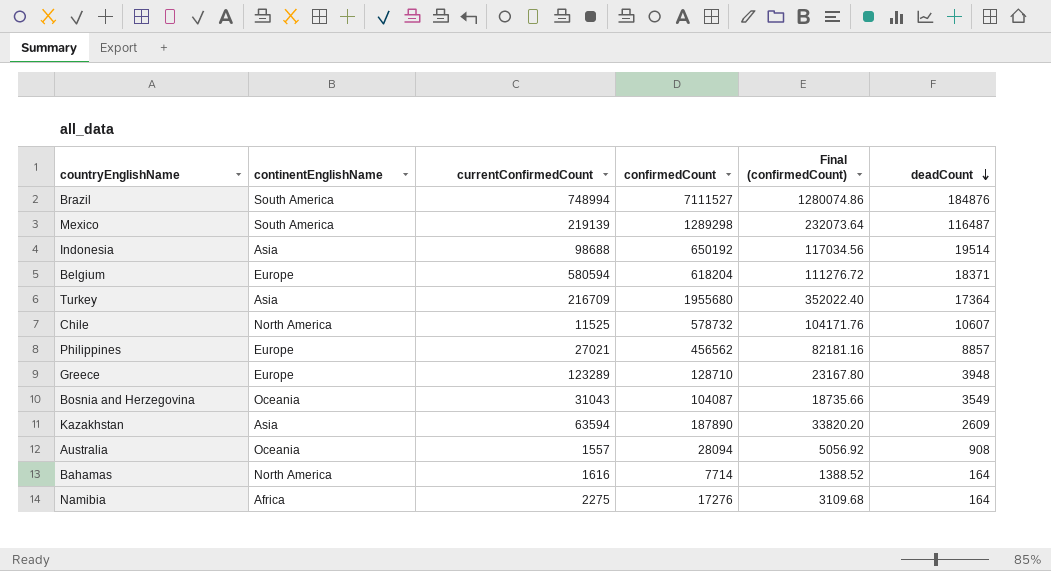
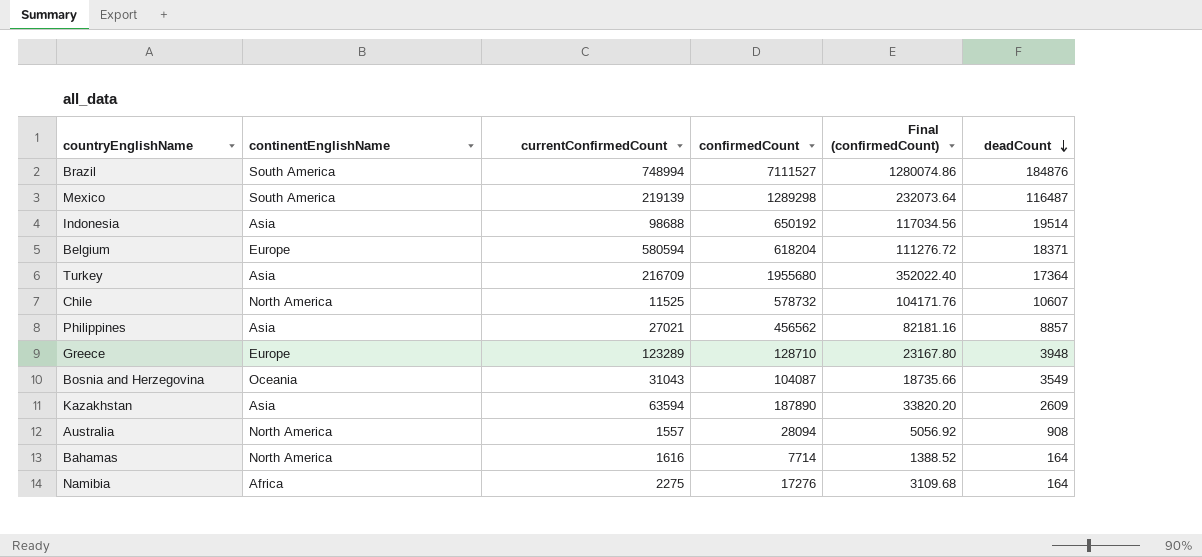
Philippines | continentEnglishName: Europe -> Asia
Australia | continentEnglishName: Oceania -> North America

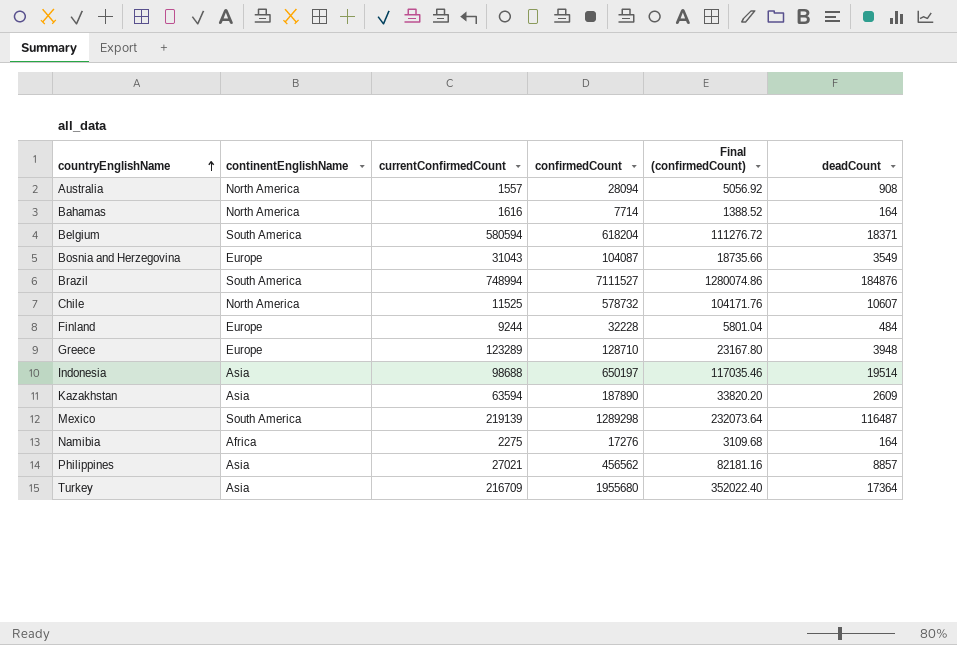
row order: deadCount descending -> countryEnglishName ascending
Belgium | continentEnglishName: Europe -> South America
Bosnia and Herzegovina | continentEnglishName: Oceania -> Europe
row Finland: none -> Europe | 9244 | 32228 | 5801.04 | 484
Indonesia | confirmedCount: 650192 -> 650197
Indonesia | Final (confirmedCount): 117034.56 -> 117035.46

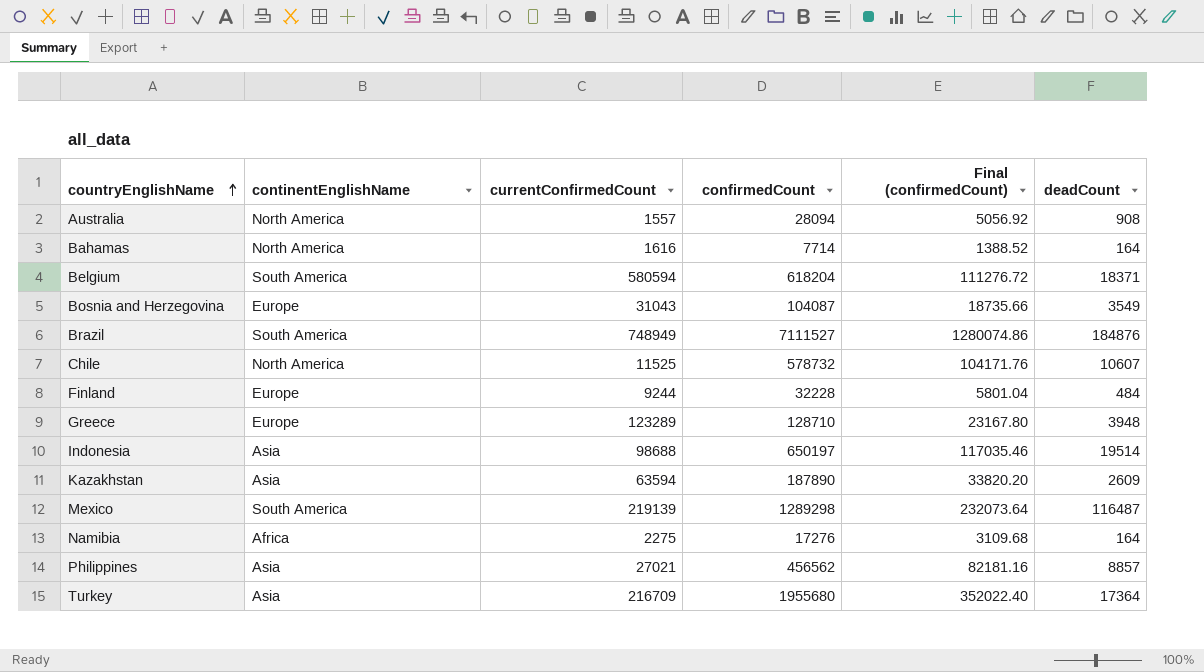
Brazil | currentConfirmedCount: 748994 -> 748949

